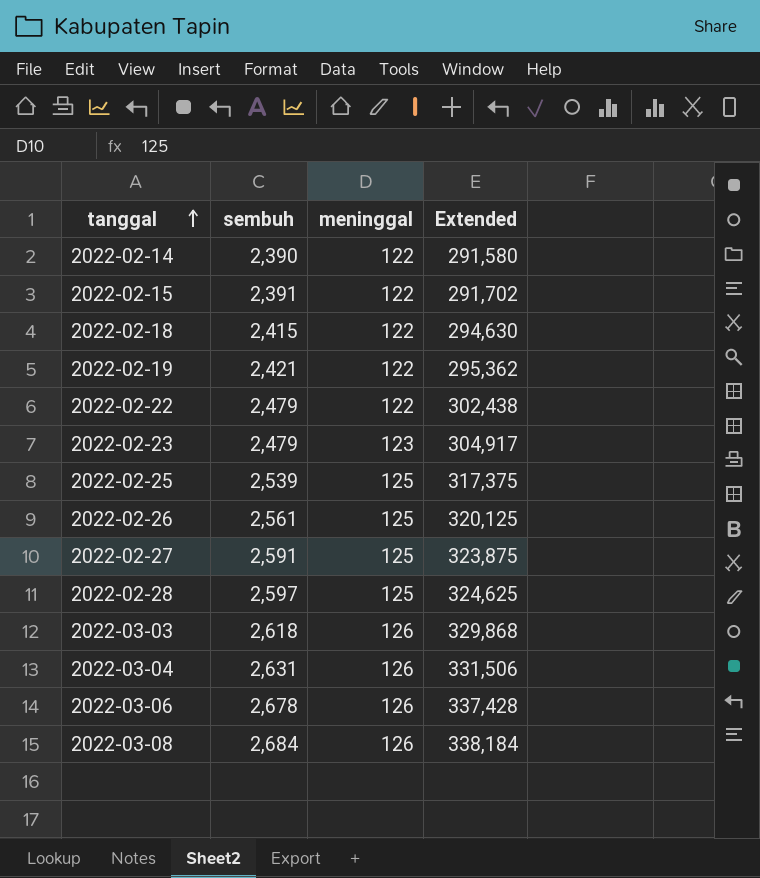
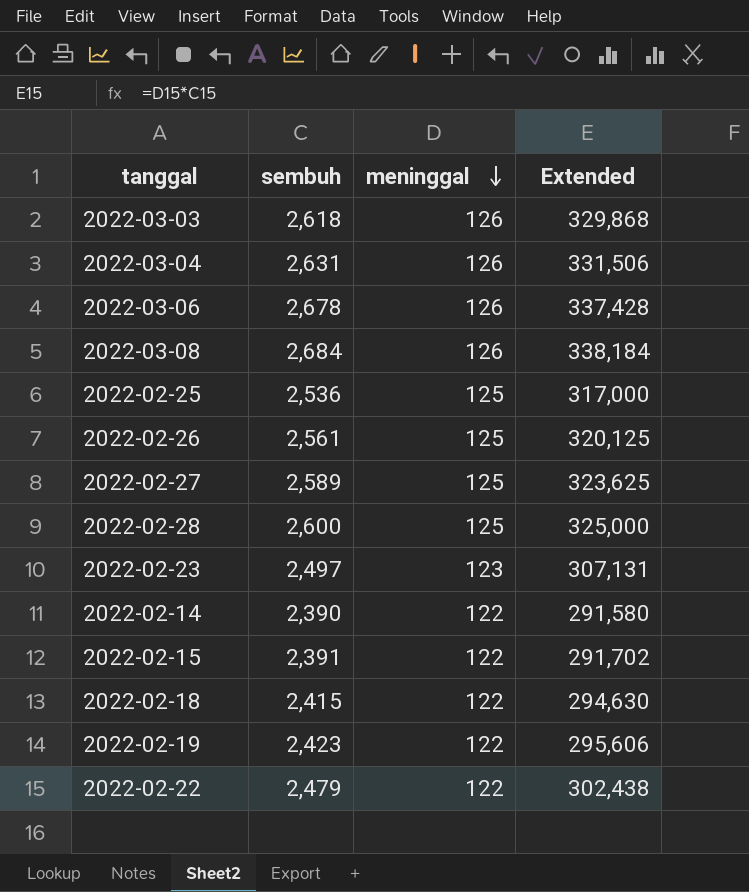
row order: tanggal ascending -> meninggal descending
2022-02-25 | sembuh: 2,539 -> 2,536
2022-02-25 | Extended: 317,375 -> 317,000
2022-02-27 | sembuh: 2,591 -> 2,589
2022-02-27 | Extended: 323,875 -> 323,625
2022-02-28 | sembuh: 2,597 -> 2,600
2022-02-28 | Extended: 324,625 -> 325,000
2022-02-23 | sembuh: 2,479 -> 2,497
2022-02-23 | Extended: 304,917 -> 307,131
2022-02-19 | sembuh: 2,421 -> 2,423
2022-02-19 | Extended: 295,362 -> 295,606

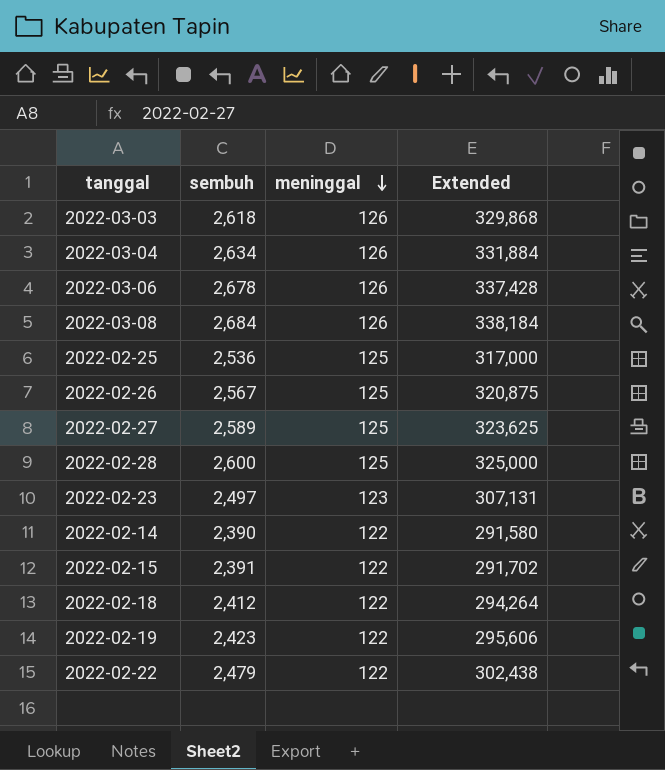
2022-03-04 | sembuh: 2,631 -> 2,634
2022-03-04 | Extended: 331,506 -> 331,884
2022-02-26 | sembuh: 2,561 -> 2,567
2022-02-26 | Extended: 320,125 -> 320,875
2022-02-18 | sembuh: 2,415 -> 2,412
2022-02-18 | Extended: 294,630 -> 294,264

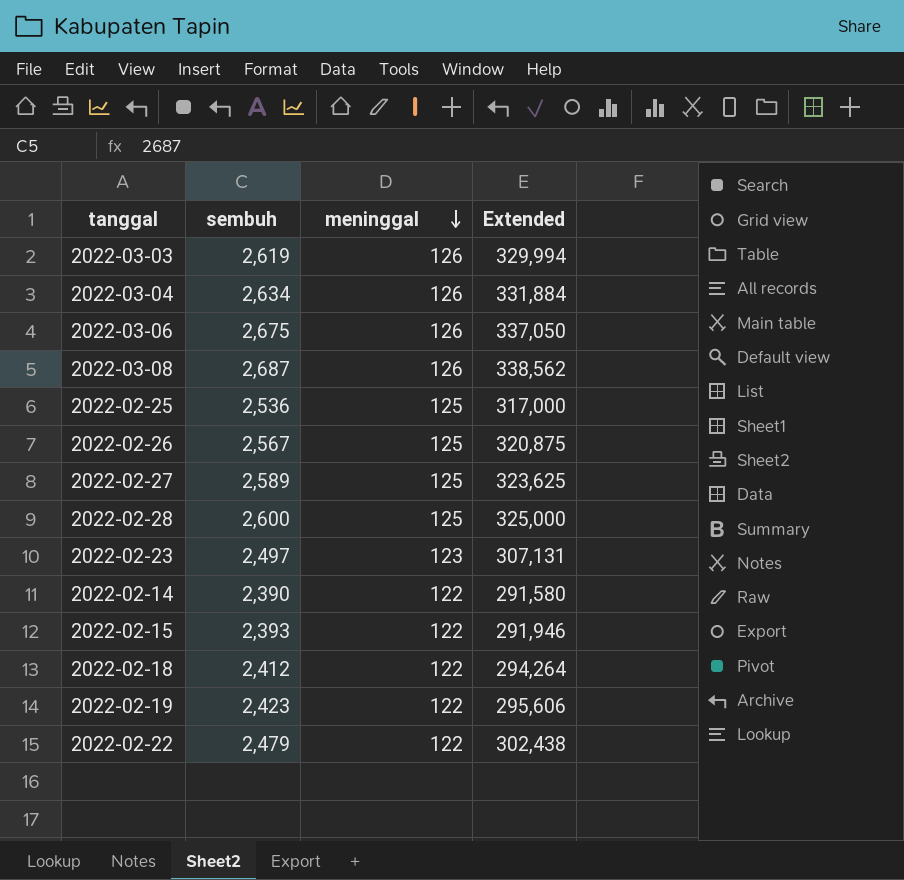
2022-03-03 | sembuh: 2,618 -> 2,619
2022-03-03 | Extended: 329,868 -> 329,994
2022-03-06 | sembuh: 2,678 -> 2,675
2022-03-06 | Extended: 337,428 -> 337,050
2022-03-08 | sembuh: 2,684 -> 2,687
2022-03-08 | Extended: 338,184 -> 338,562
2022-02-15 | sembuh: 2,391 -> 2,393
2022-02-15 | Extended: 291,702 -> 291,946

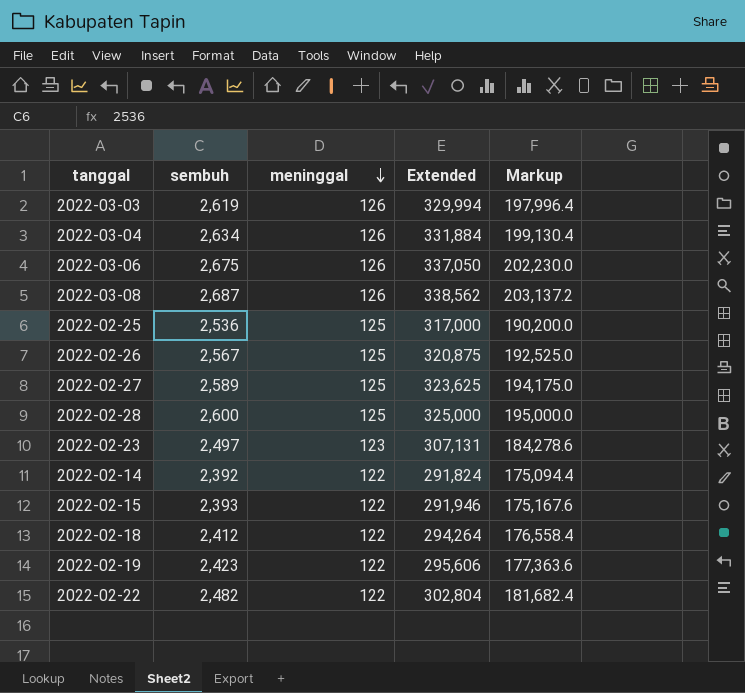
column Markup | formula: none -> [Extended] * 0.6
2022-02-14 | sembuh: 2,390 -> 2,392
2022-02-14 | Extended: 291,580 -> 291,824
2022-02-22 | sembuh: 2,479 -> 2,482
2022-02-22 | Extended: 302,438 -> 302,804

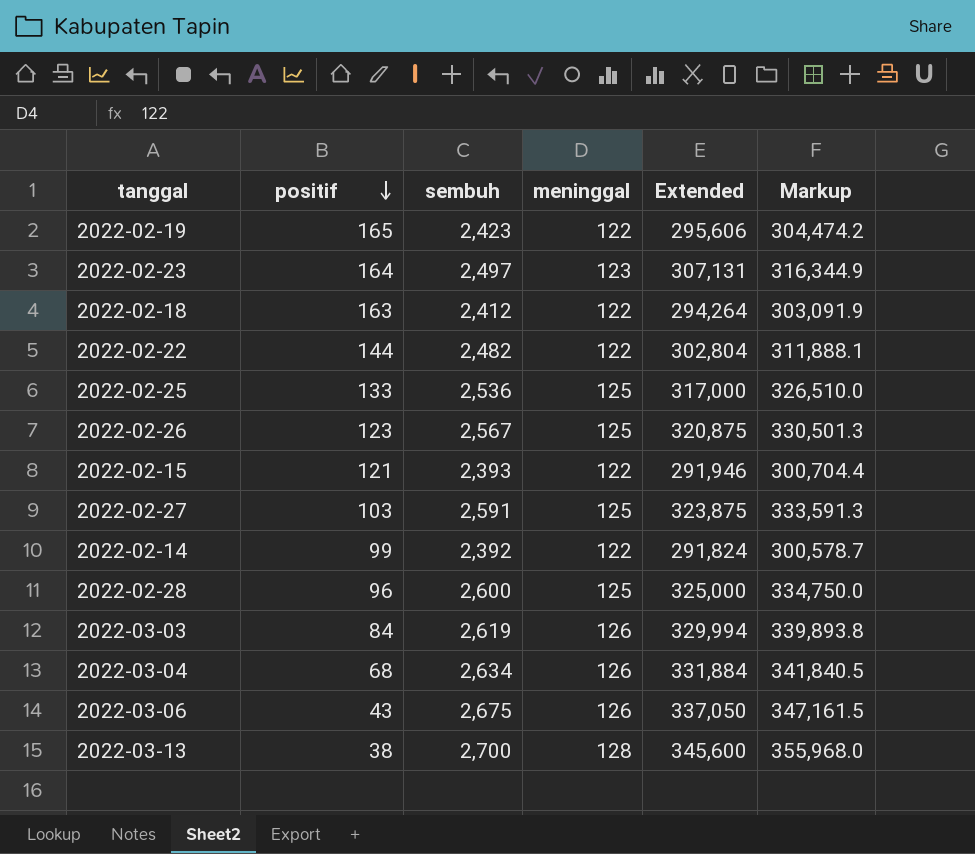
row order: meninggal descending -> positif descending
column positif | position: none -> 2
column Markup | formula: [Extended] * 0.6 -> [Extended] * 1.03
row 2022-03-08: 2,687 | 126 | 338,562 | 203,137.2 -> none
2022-02-27 | sembuh: 2,589 -> 2,591
2022-02-27 | Extended: 323,625 -> 323,875
row 2022-03-13: none -> 38 | 2,700 | 128 | 345,600 | 355,968.0

